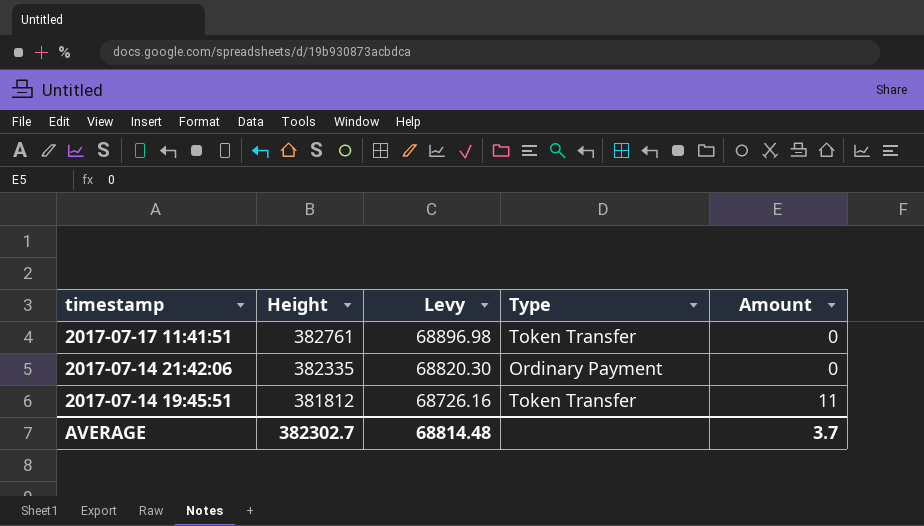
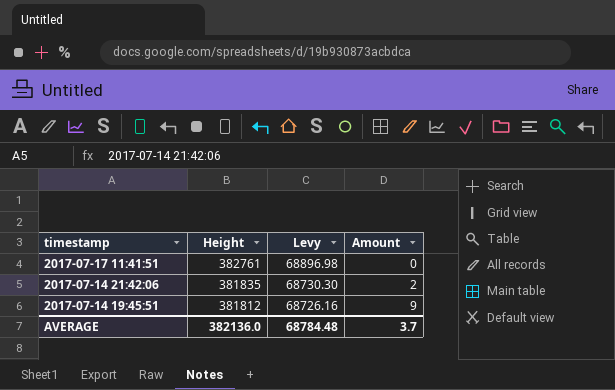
column Type | position: 4 -> none
2017-07-14 21:42:06 | Height: 382335 -> 381835
2017-07-14 21:42:06 | Levy: 68820.30 -> 68730.30
2017-07-14 21:42:06 | Amount: 0 -> 2
2017-07-14 19:45:51 | Amount: 11 -> 9
AVERAGE | Height: 382302.7 -> 382136.0
AVERAGE | Levy: 68814.48 -> 68784.48

